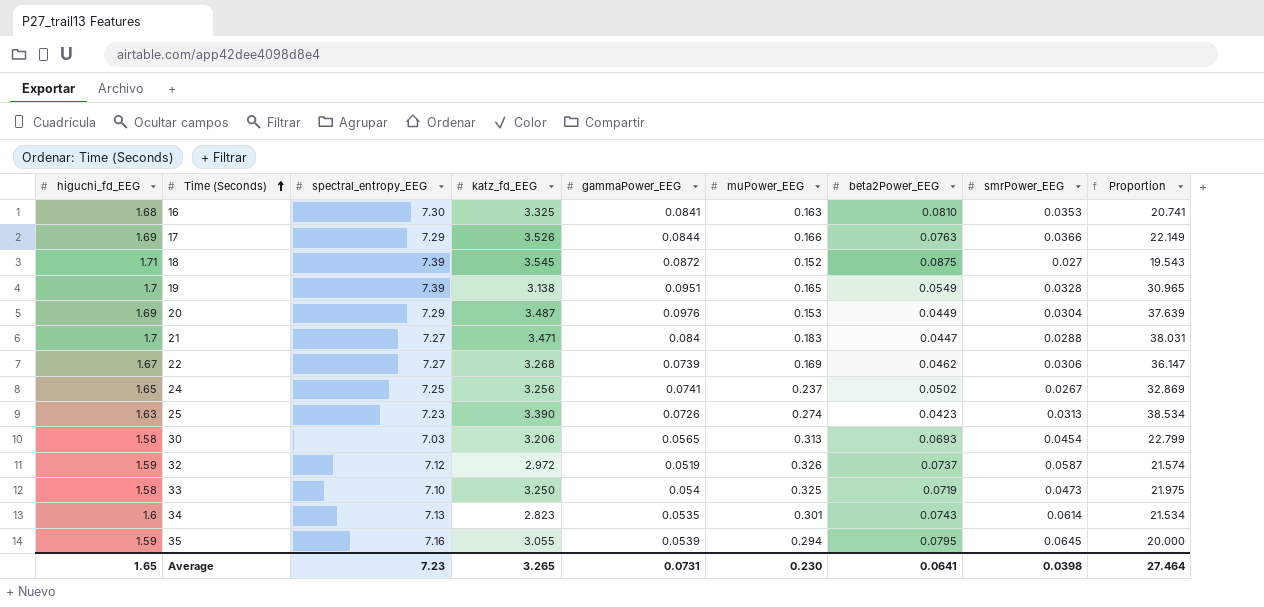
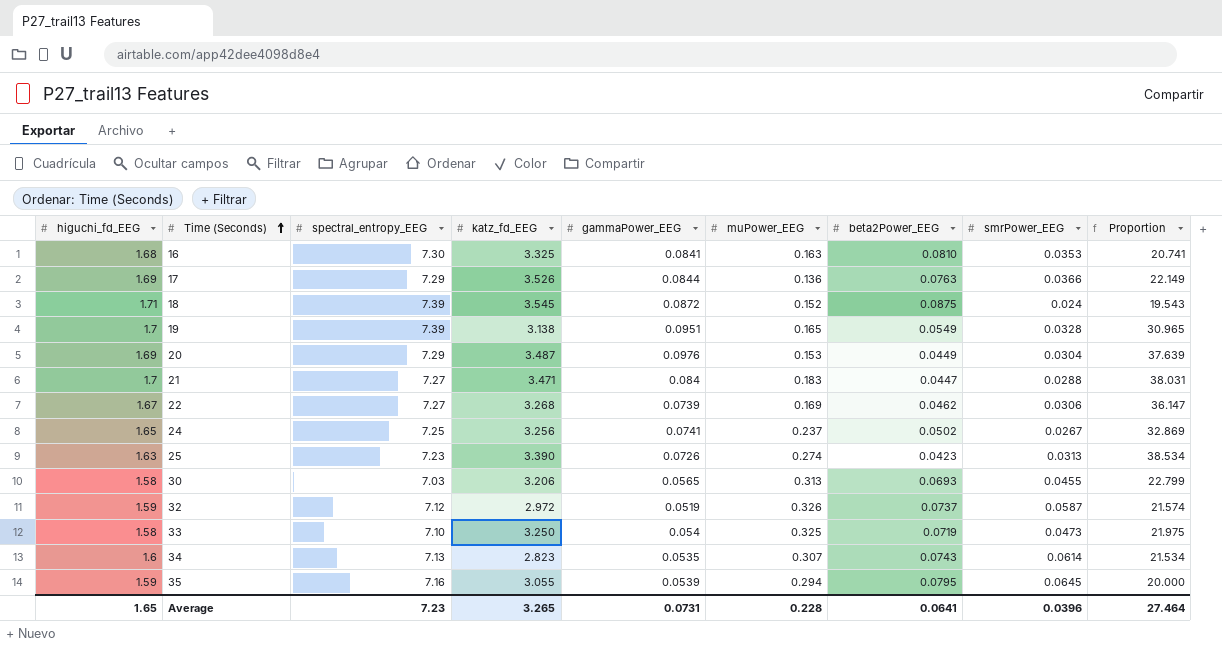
17 | muPower_EEG: 0.166 -> 0.136
18 | smrPower_EEG: 0.027 -> 0.024
30 | smrPower_EEG: 0.0454 -> 0.0455
34 | muPower_EEG: 0.301 -> 0.307
Average | muPower_EEG: 0.230 -> 0.228
Average | smrPower_EEG: 0.0398 -> 0.0396

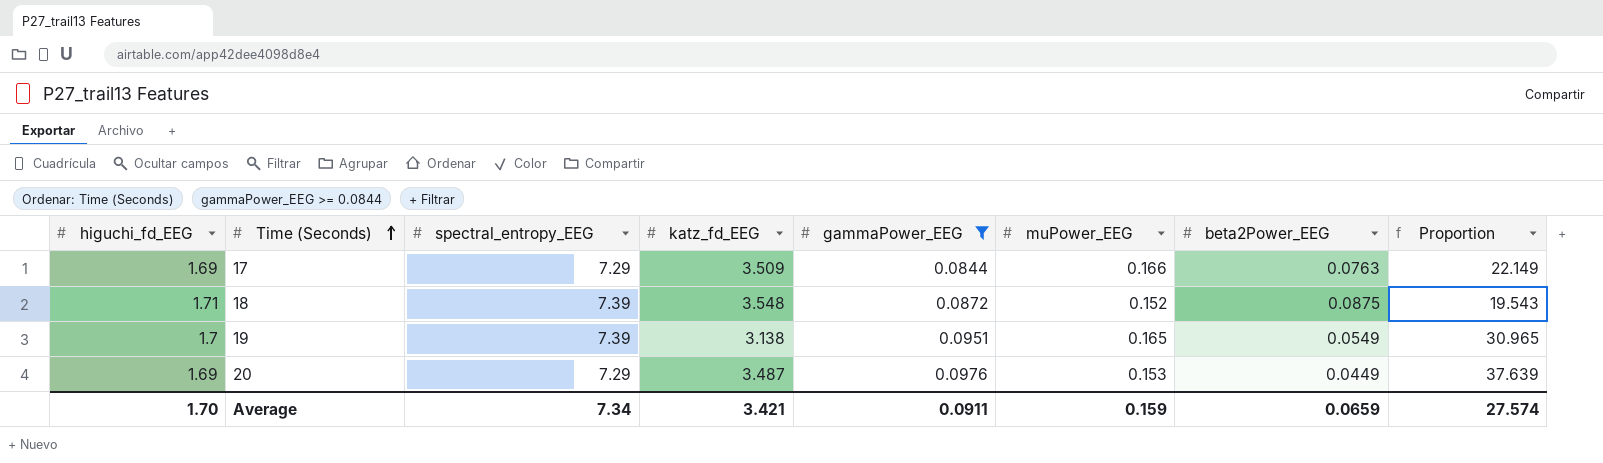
filter: none -> gammaPower_EEG >= 0.0844
column smrPower_EEG | position: 8 -> none
17 | katz_fd_EEG: 3.526 -> 3.509
17 | muPower_EEG: 0.136 -> 0.166
18 | katz_fd_EEG: 3.545 -> 3.548
Average | higuchi_fd_EEG: 1.65 -> 1.70
Average | spectral_entropy_EEG: 7.23 -> 7.34
Average | katz_fd_EEG: 3.265 -> 3.421
Average | gammaPower_EEG: 0.0731 -> 0.0911
Average | muPower_EEG: 0.228 -> 0.159
Average | beta2Power_EEG: 0.0641 -> 0.0659
Average | Proportion: 27.464 -> 27.574

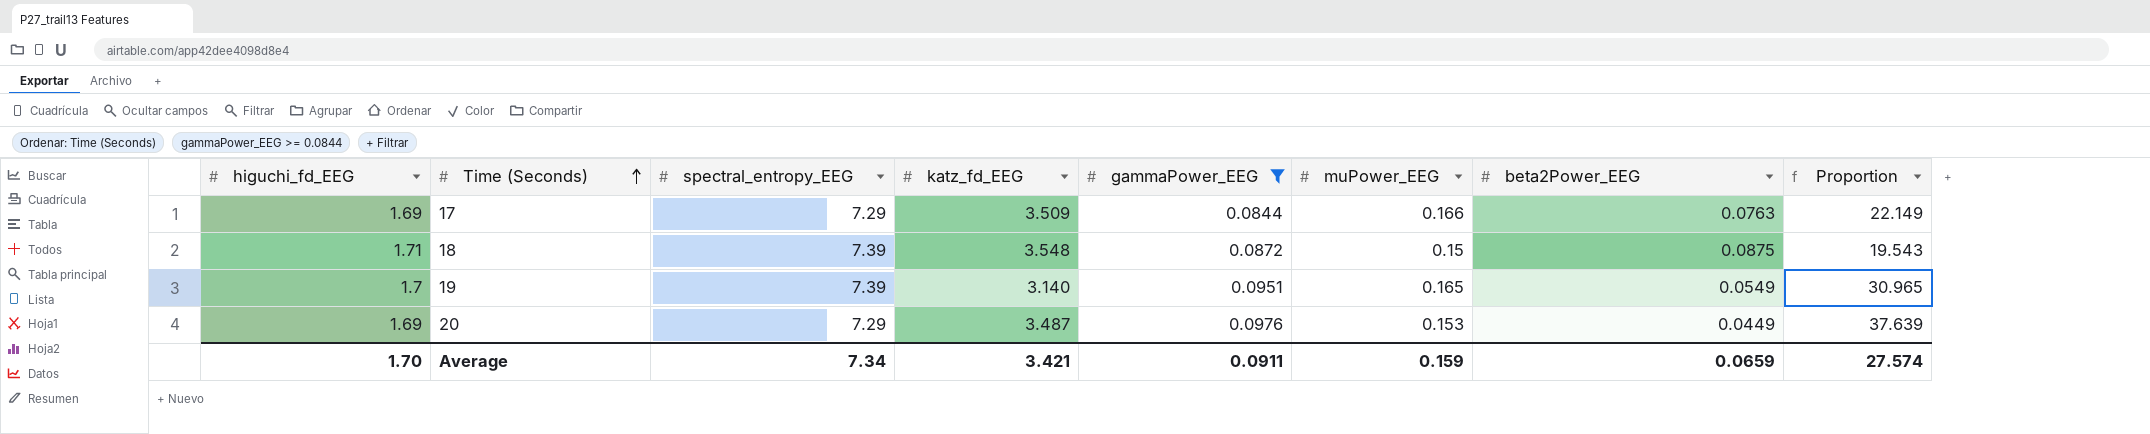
18 | muPower_EEG: 0.152 -> 0.15
19 | katz_fd_EEG: 3.138 -> 3.140

